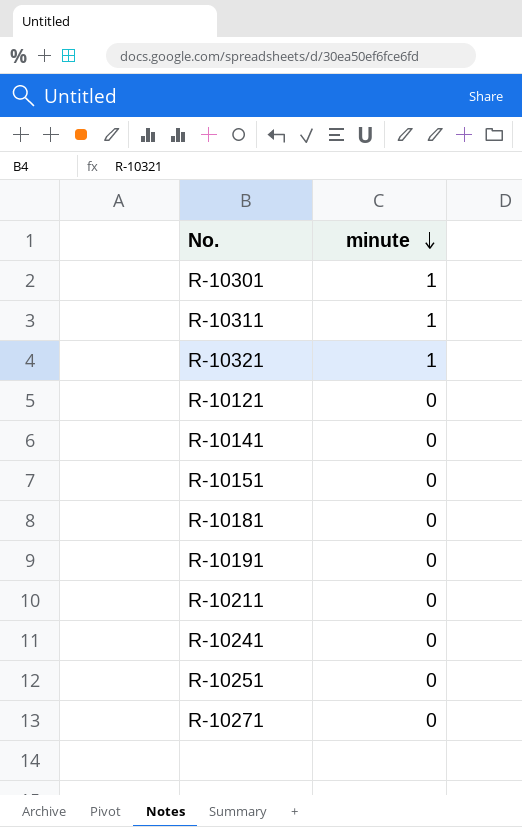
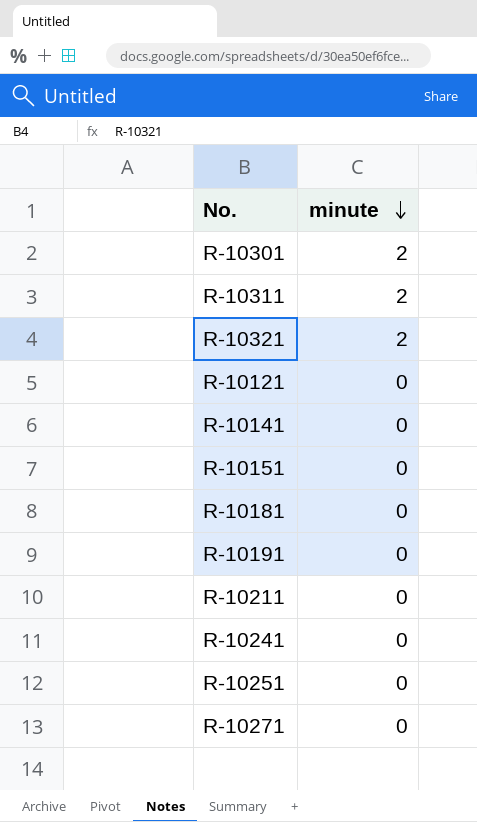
R-10301 | minute: 1 -> 2
R-10311 | minute: 1 -> 2
R-10321 | minute: 1 -> 2

